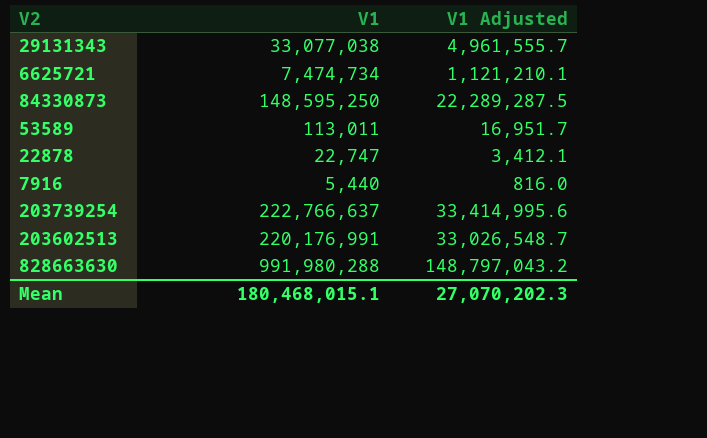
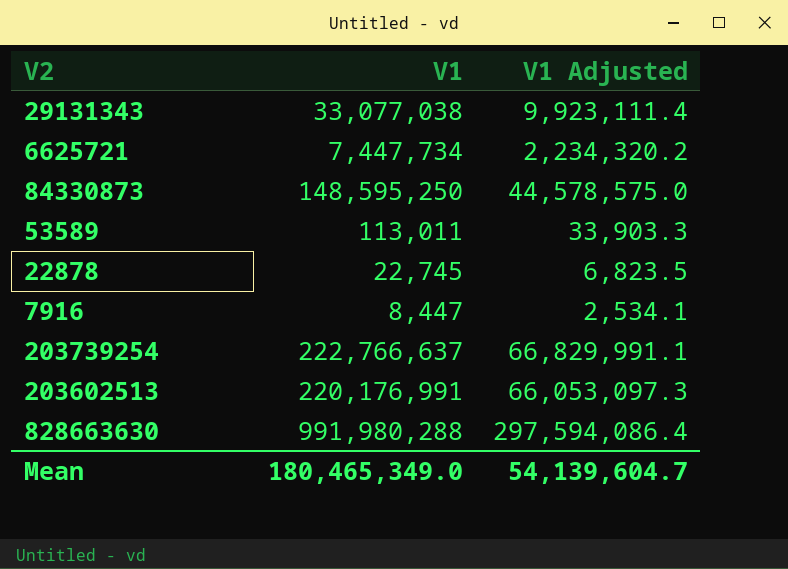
column V1 Adjusted | formula: [V1] * 0.15 -> [V1] * 0.3
6625721 | V1: 7,474,734 -> 7,447,734
22878 | V1: 22,747 -> 22,745
7916 | V1: 5,440 -> 8,447
Mean | V1: 180,468,015.1 -> 180,465,349.0
Mean | V1 Adjusted: 27,070,202.3 -> 54,139,604.7

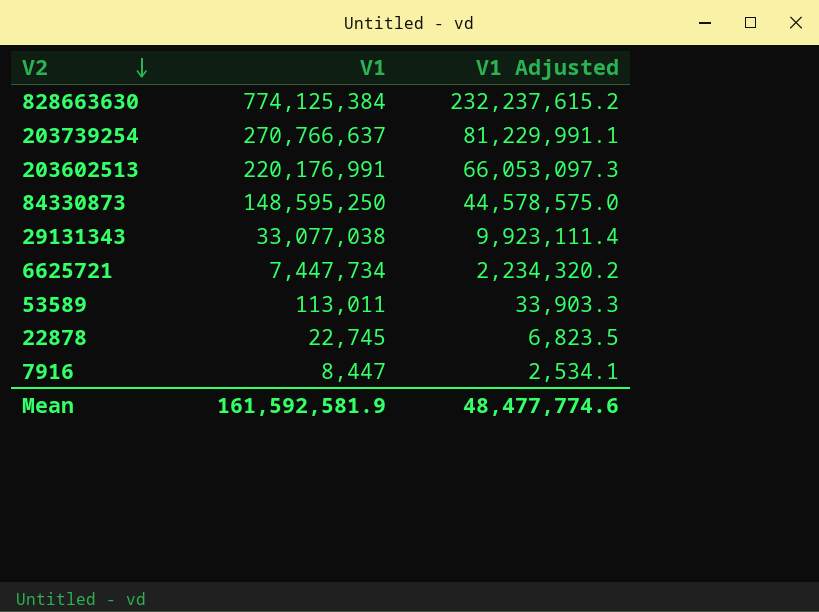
row order: none -> V2 descending
828663630 | V1: 991,980,288 -> 774,125,384
828663630 | V1 Adjusted: 297,594,086.4 -> 232,237,615.2
203739254 | V1: 222,766,637 -> 270,766,637
203739254 | V1 Adjusted: 66,829,991.1 -> 81,229,991.1
Mean | V1: 180,465,349.0 -> 161,592,581.9
Mean | V1 Adjusted: 54,139,604.7 -> 48,477,774.6

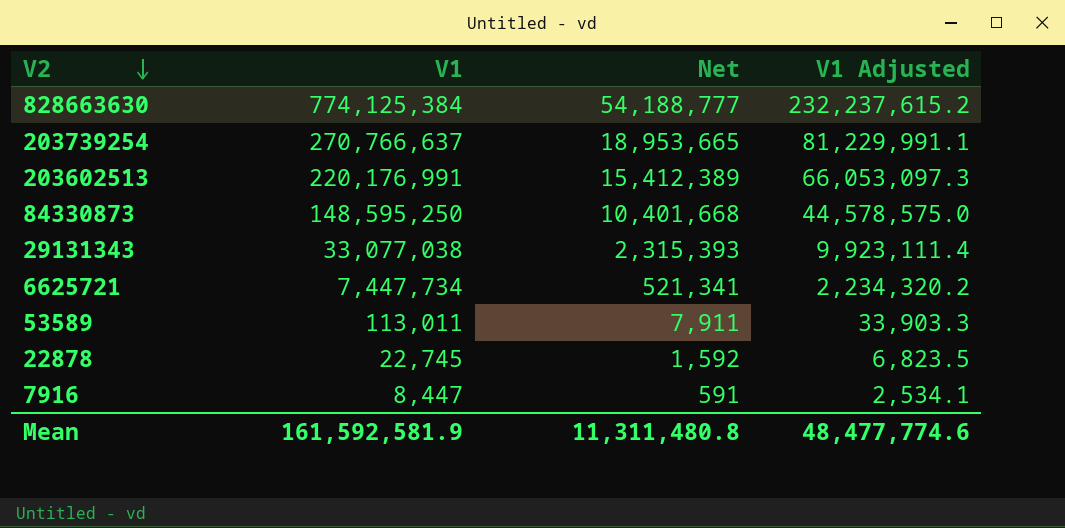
column Net | formula: none -> [V1] * 0.07

